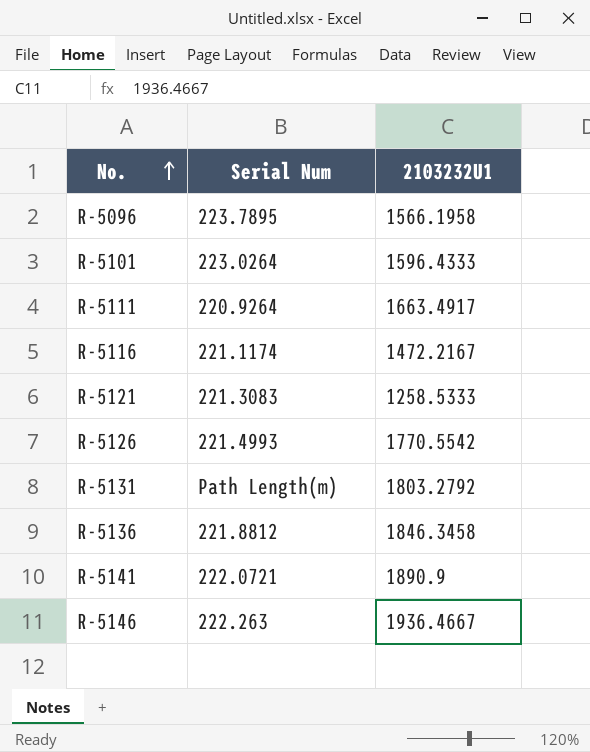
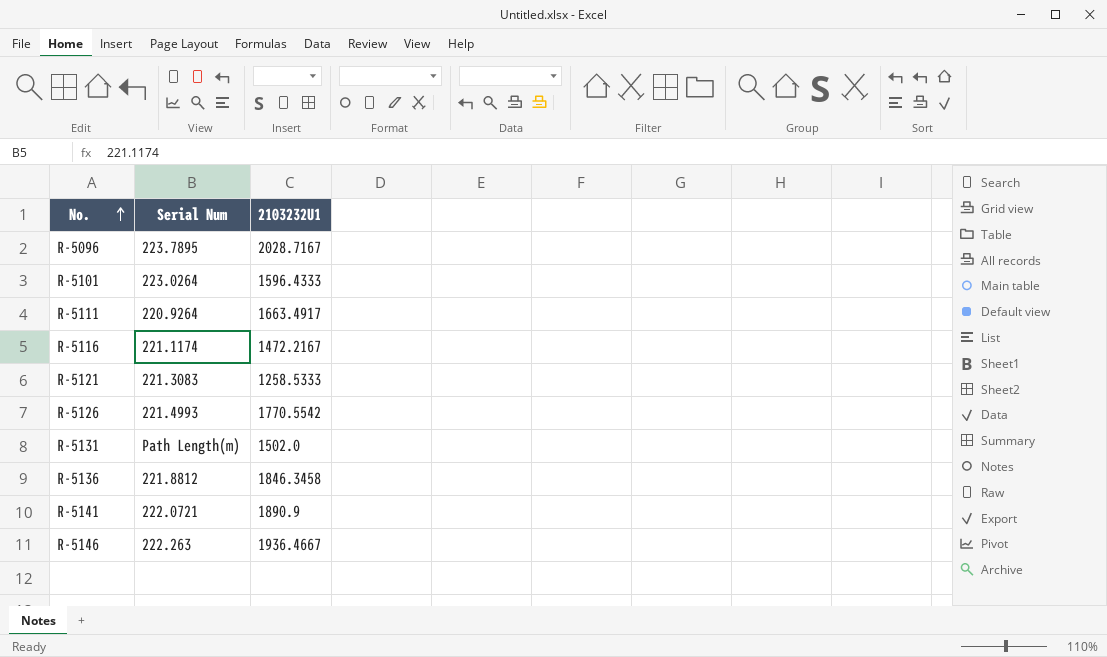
R-5096 | 2103232U1: 1566.1958 -> 2028.7167
R-5131 | 2103232U1: 1803.2792 -> 1502.0

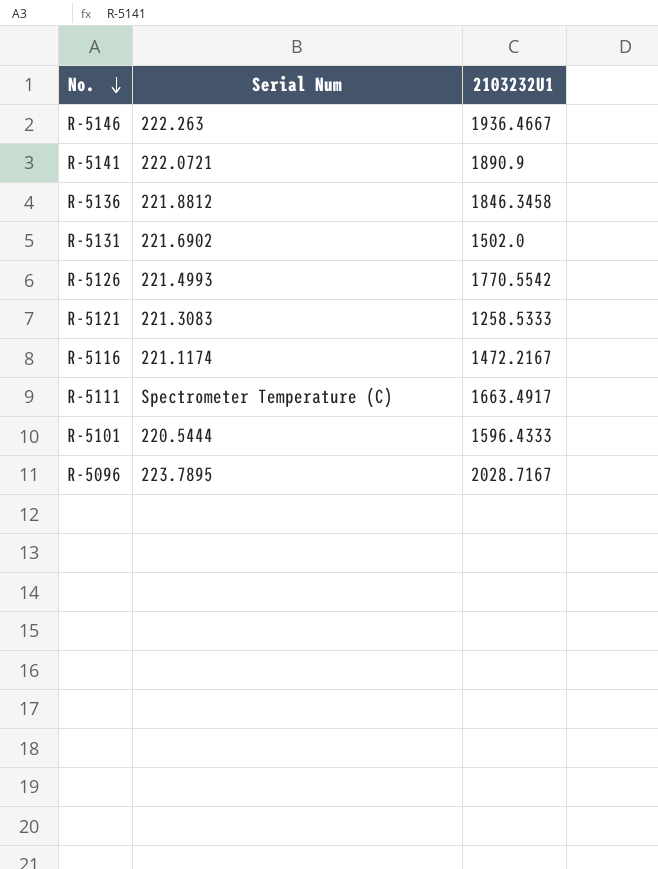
row order: No. ascending -> No. descending
R-5131 | Serial Num: Path Length(m) -> 221.6902
R-5111 | Serial Num: 220.9264 -> Spectrometer Temperature (C)
R-5101 | Serial Num: 223.0264 -> 220.5444

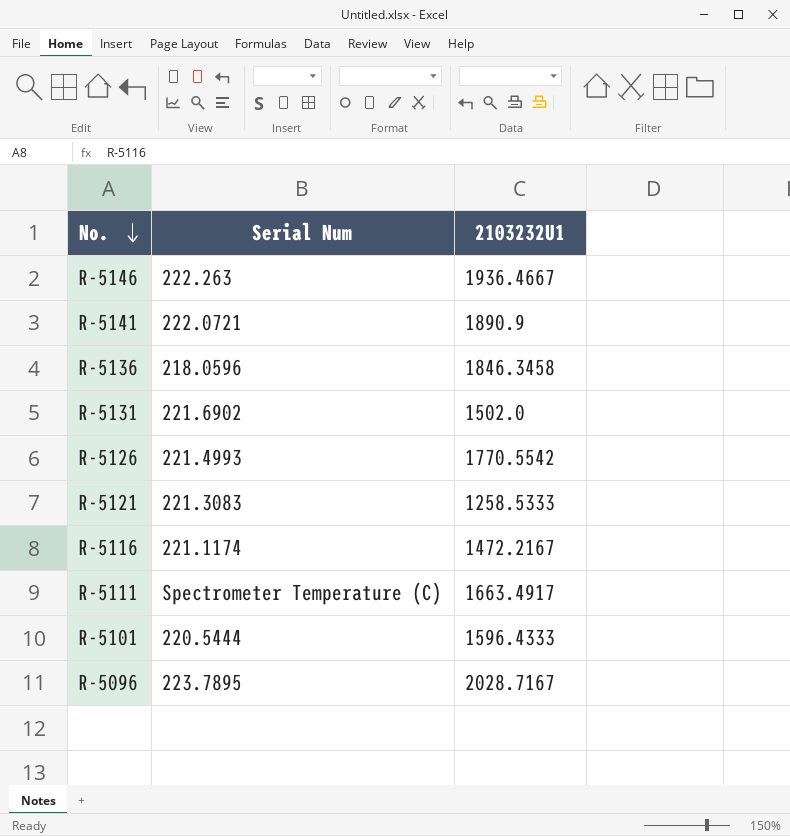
R-5136 | Serial Num: 221.8812 -> 218.0596

